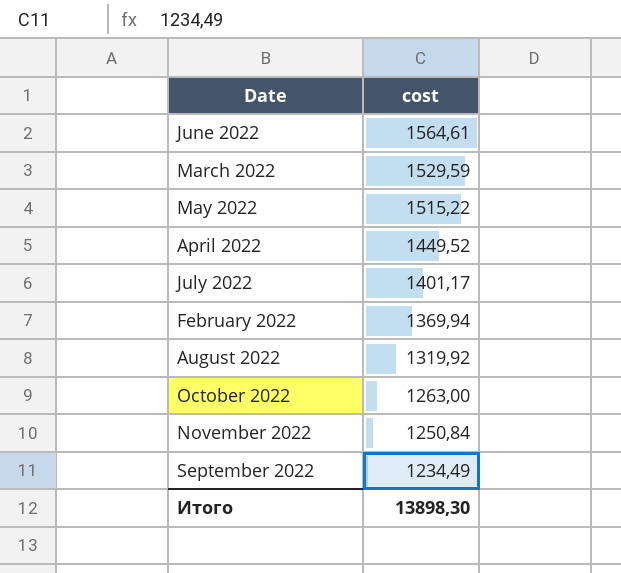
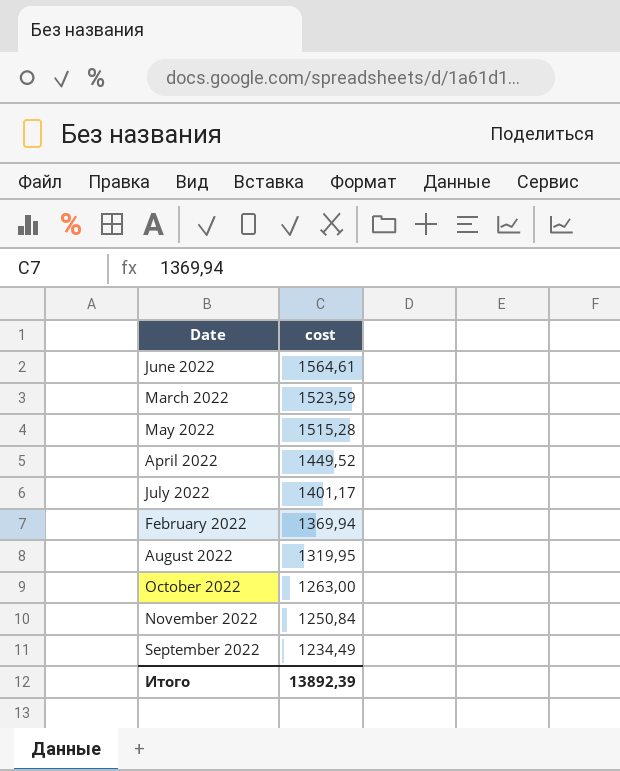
March 2022 | cost: 1529,59 -> 1523,59
May 2022 | cost: 1515,22 -> 1515,28
August 2022 | cost: 1319,92 -> 1319,95
Итого | cost: 13898,30 -> 13892,39

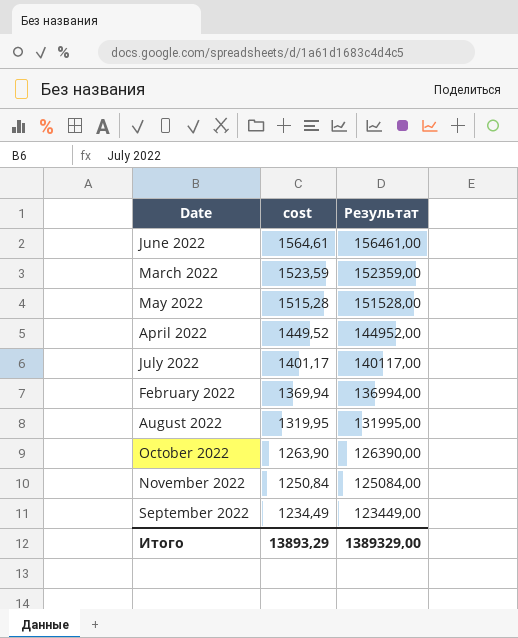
column Результат | formula: none -> [cost] * 100
October 2022 | cost: 1263,00 -> 1263,90
Итого | cost: 13892,39 -> 13893,29

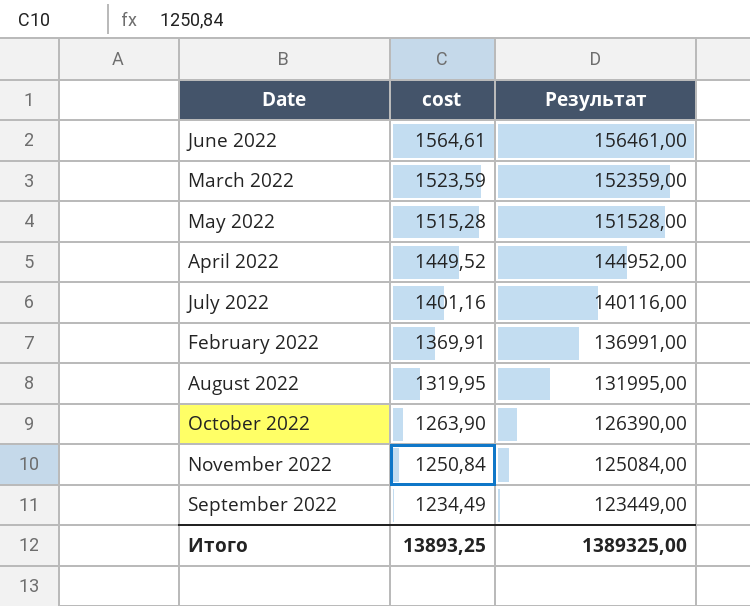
July 2022 | cost: 1401,17 -> 1401,16
July 2022 | Результат: 140117,00 -> 140116,00
February 2022 | cost: 1369,94 -> 1369,91
February 2022 | Результат: 136994,00 -> 136991,00
Итого | cost: 13893,29 -> 13893,25
Итого | Результат: 1389329,00 -> 1389325,00

